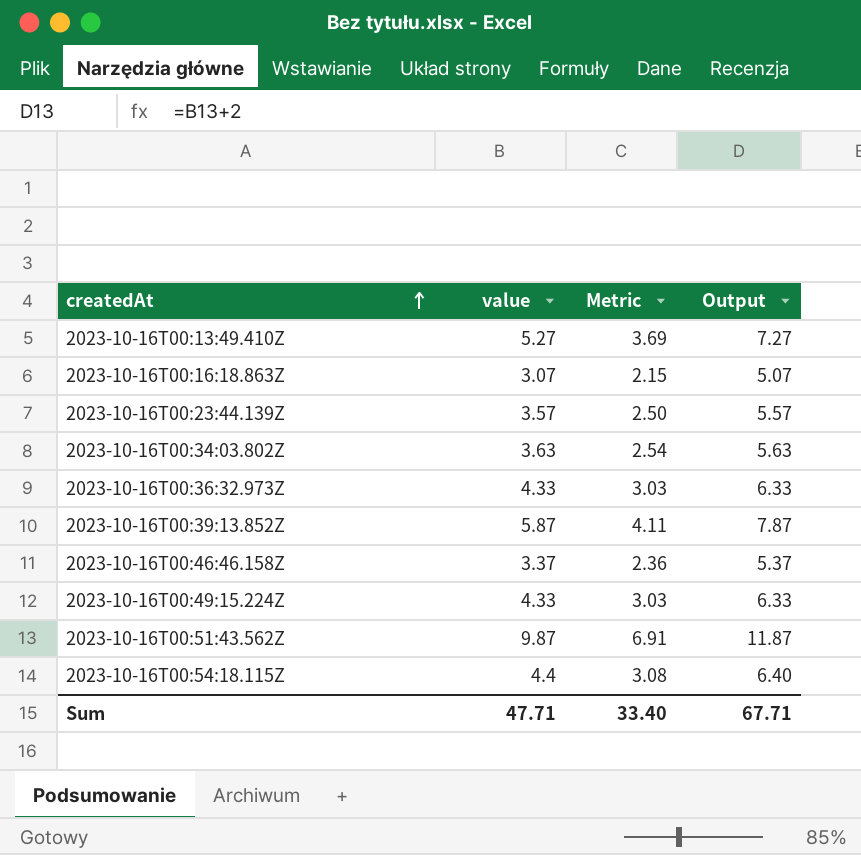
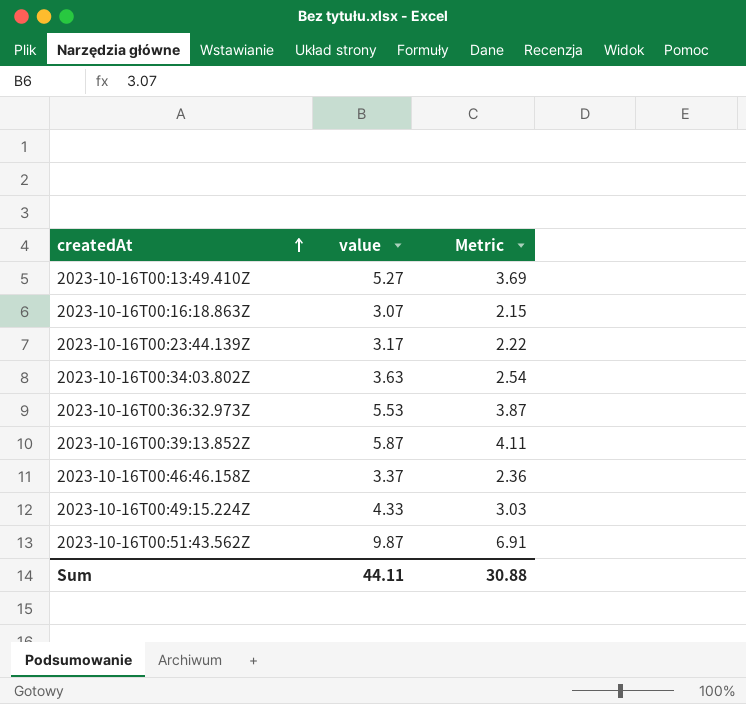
column Output | formula: [value] + 2 -> none
row 2023-10-16T00:54:18.115Z: 4.4 | 3.08 | 6.40 -> none
2023-10-16T00:23:44.139Z | value: 3.57 -> 3.17
2023-10-16T00:23:44.139Z | Metric: 2.50 -> 2.22
2023-10-16T00:36:32.973Z | value: 4.33 -> 5.53
2023-10-16T00:36:32.973Z | Metric: 3.03 -> 3.87
Sum | value: 47.71 -> 44.11
Sum | Metric: 33.40 -> 30.88

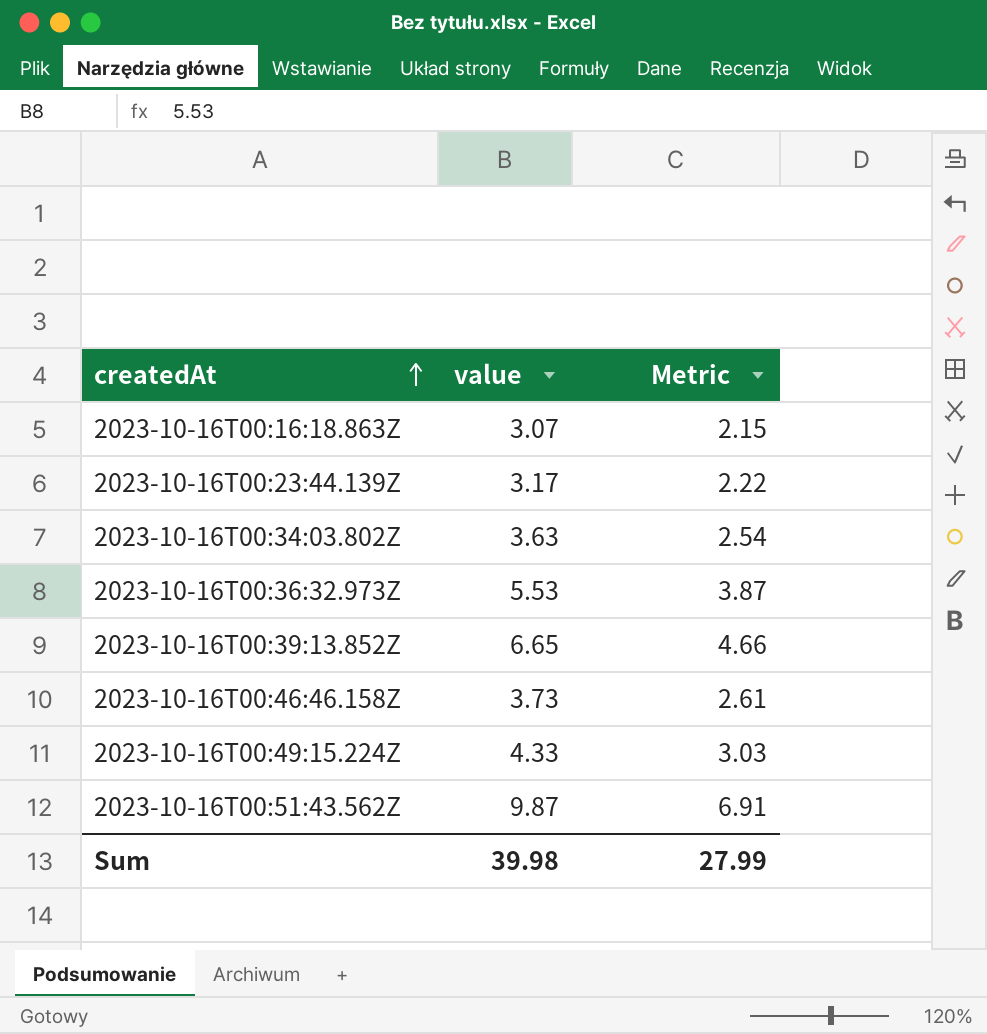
row 2023-10-16T00:13:49.410Z: 5.27 | 3.69 -> none
2023-10-16T00:39:13.852Z | value: 5.87 -> 6.65
2023-10-16T00:39:13.852Z | Metric: 4.11 -> 4.66
2023-10-16T00:46:46.158Z | value: 3.37 -> 3.73
2023-10-16T00:46:46.158Z | Metric: 2.36 -> 2.61
Sum | value: 44.11 -> 39.98
Sum | Metric: 30.88 -> 27.99

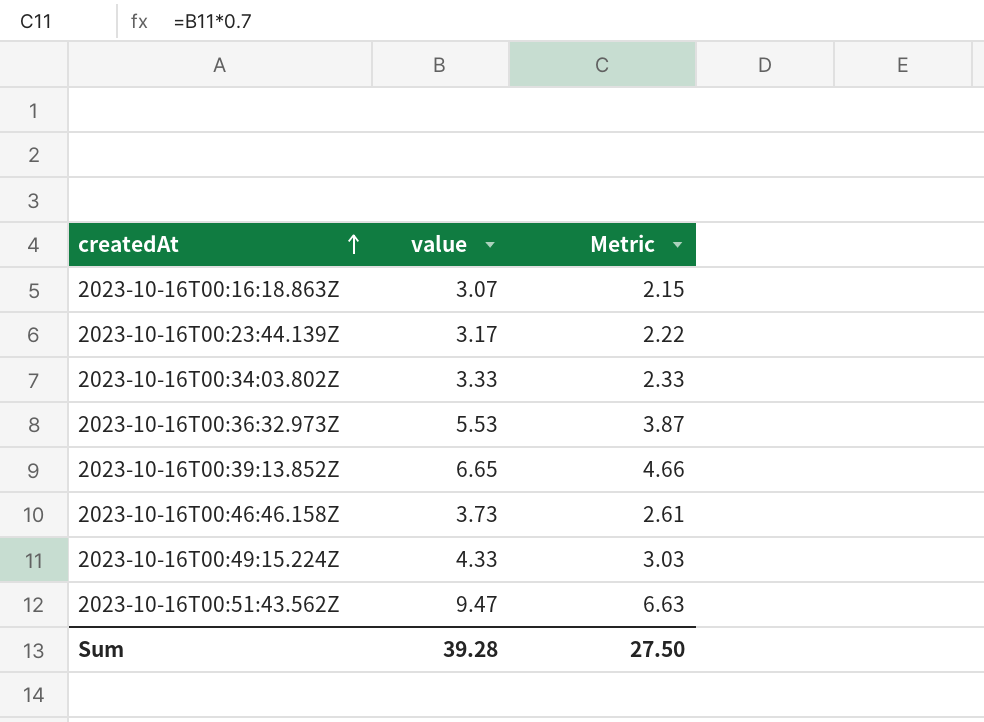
2023-10-16T00:34:03.802Z | value: 3.63 -> 3.33
2023-10-16T00:34:03.802Z | Metric: 2.54 -> 2.33
2023-10-16T00:51:43.562Z | value: 9.87 -> 9.47
2023-10-16T00:51:43.562Z | Metric: 6.91 -> 6.63
Sum | value: 39.98 -> 39.28
Sum | Metric: 27.99 -> 27.50

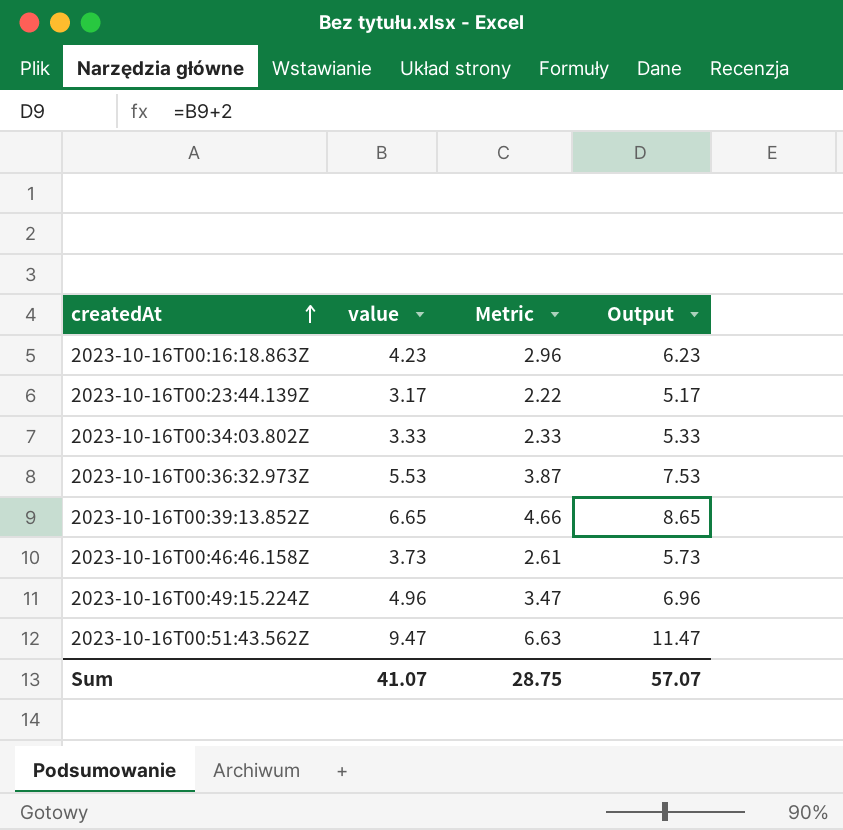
column Output | formula: none -> [value] + 2
2023-10-16T00:16:18.863Z | value: 3.07 -> 4.23
2023-10-16T00:16:18.863Z | Metric: 2.15 -> 2.96
2023-10-16T00:49:15.224Z | value: 4.33 -> 4.96
2023-10-16T00:49:15.224Z | Metric: 3.03 -> 3.47
Sum | value: 39.28 -> 41.07
Sum | Metric: 27.50 -> 28.75

